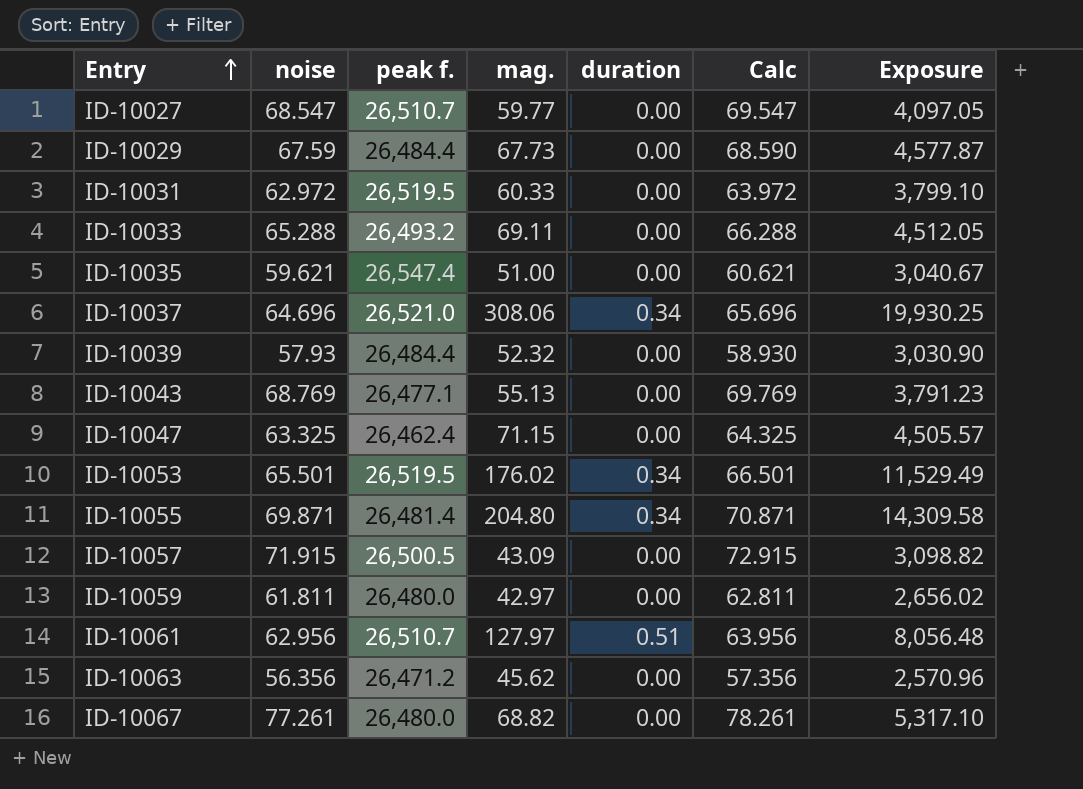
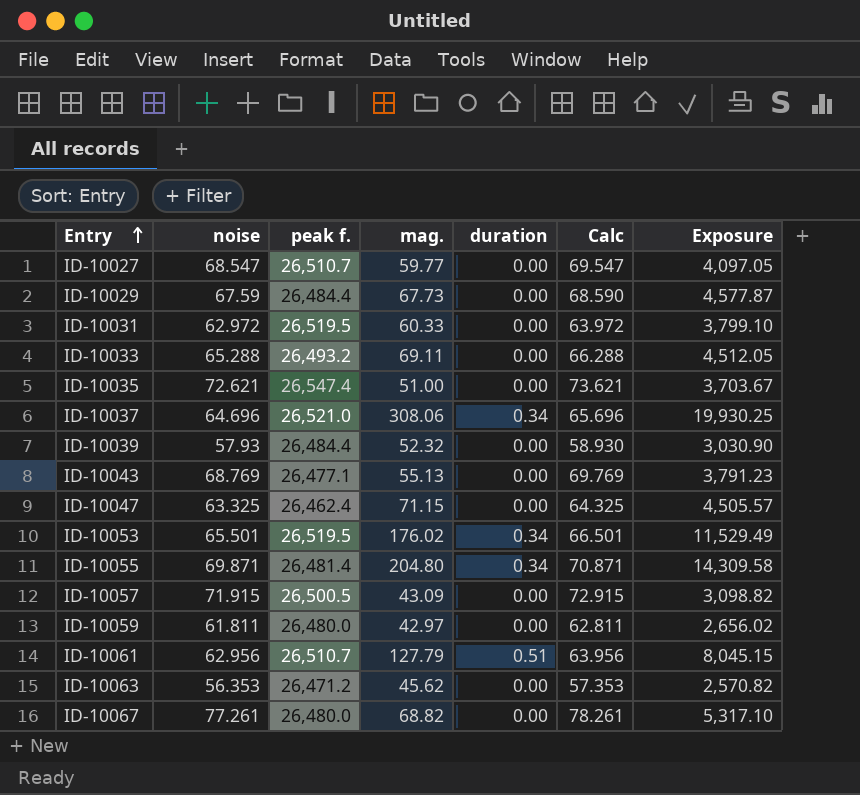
ID-10035 | noise: 59.621 -> 72.621
ID-10035 | Calc: 60.621 -> 73.621
ID-10035 | Exposure: 3,040.67 -> 3,703.67
ID-10061 | mag.: 127.97 -> 127.79
ID-10061 | Exposure: 8,056.48 -> 8,045.15
ID-10063 | noise: 56.356 -> 56.353
ID-10063 | Calc: 57.356 -> 57.353
ID-10063 | Exposure: 2,570.96 -> 2,570.82

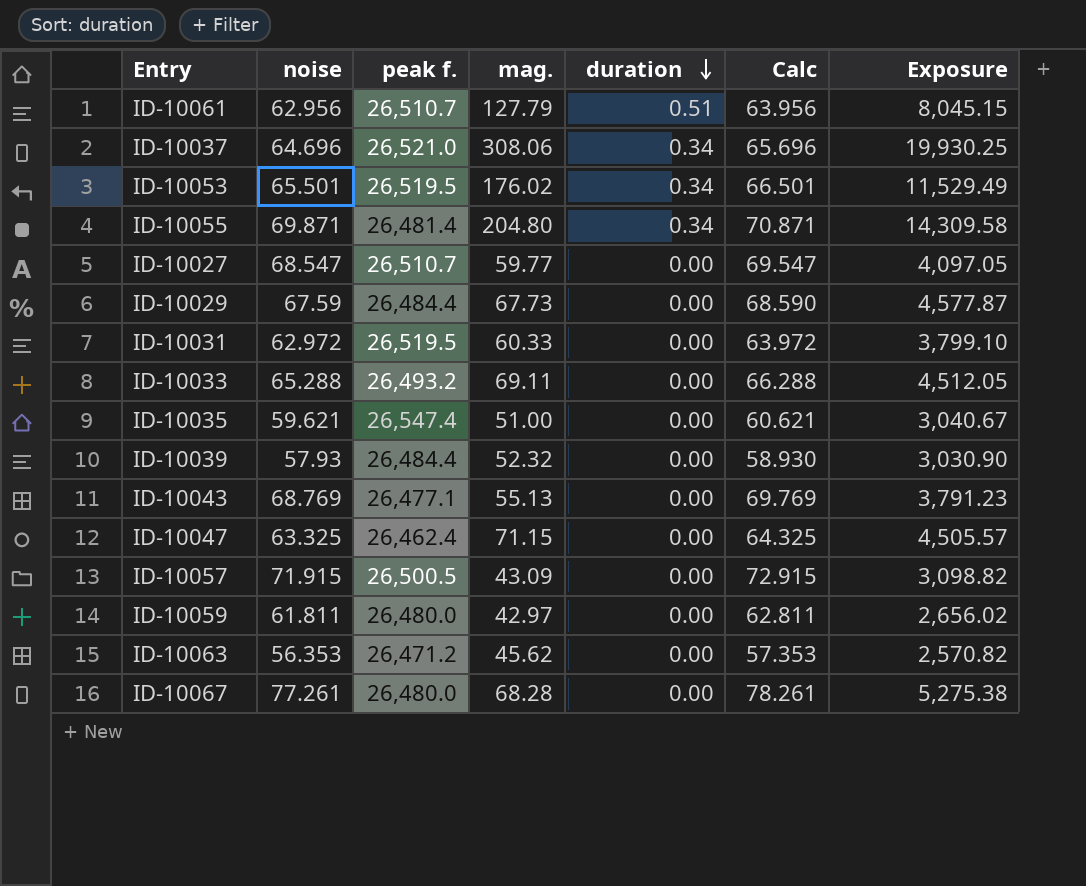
row order: Entry ascending -> duration descending
ID-10035 | noise: 72.621 -> 59.621
ID-10035 | Calc: 73.621 -> 60.621
ID-10035 | Exposure: 3,703.67 -> 3,040.67
ID-10067 | mag.: 68.82 -> 68.28
ID-10067 | Exposure: 5,317.10 -> 5,275.38

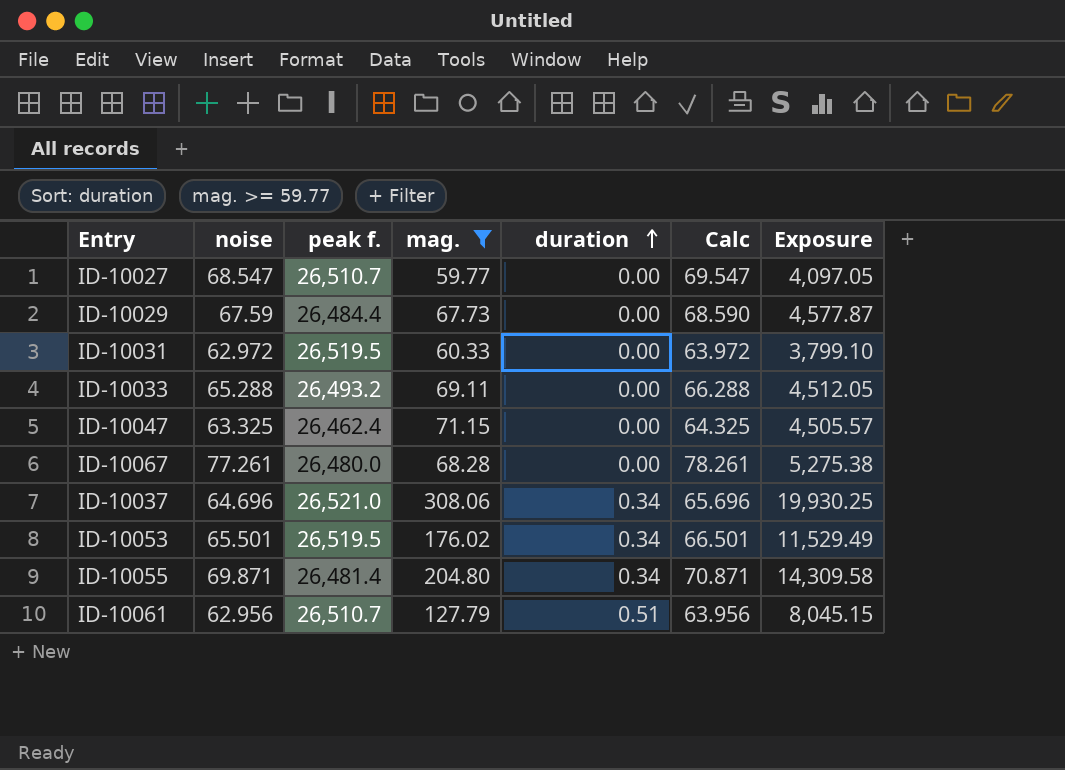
filter: none -> mag. >= 59.77
row order: duration descending -> duration ascending

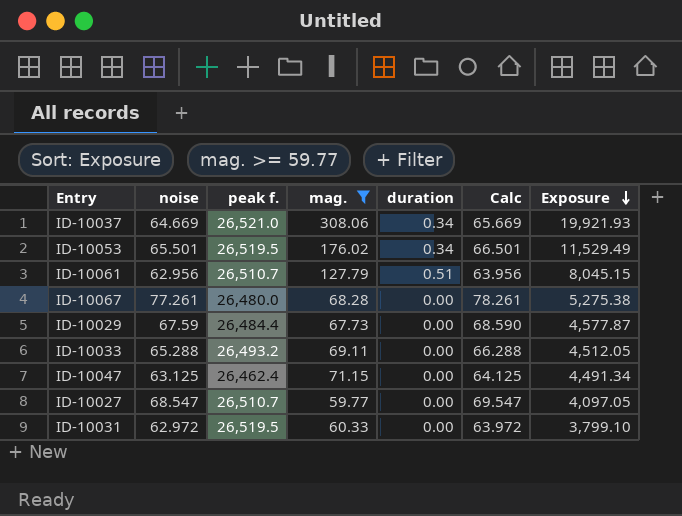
row order: duration ascending -> Exposure descending
row ID-10055: 69.871 | 26,481.4 | 204.80 | 0.34 | 70.871 | 14,309.58 -> none
ID-10037 | noise: 64.696 -> 64.669
ID-10037 | Calc: 65.696 -> 65.669
ID-10037 | Exposure: 19,930.25 -> 19,921.93
ID-10047 | noise: 63.325 -> 63.125
ID-10047 | Calc: 64.325 -> 64.125
ID-10047 | Exposure: 4,505.57 -> 4,491.34

